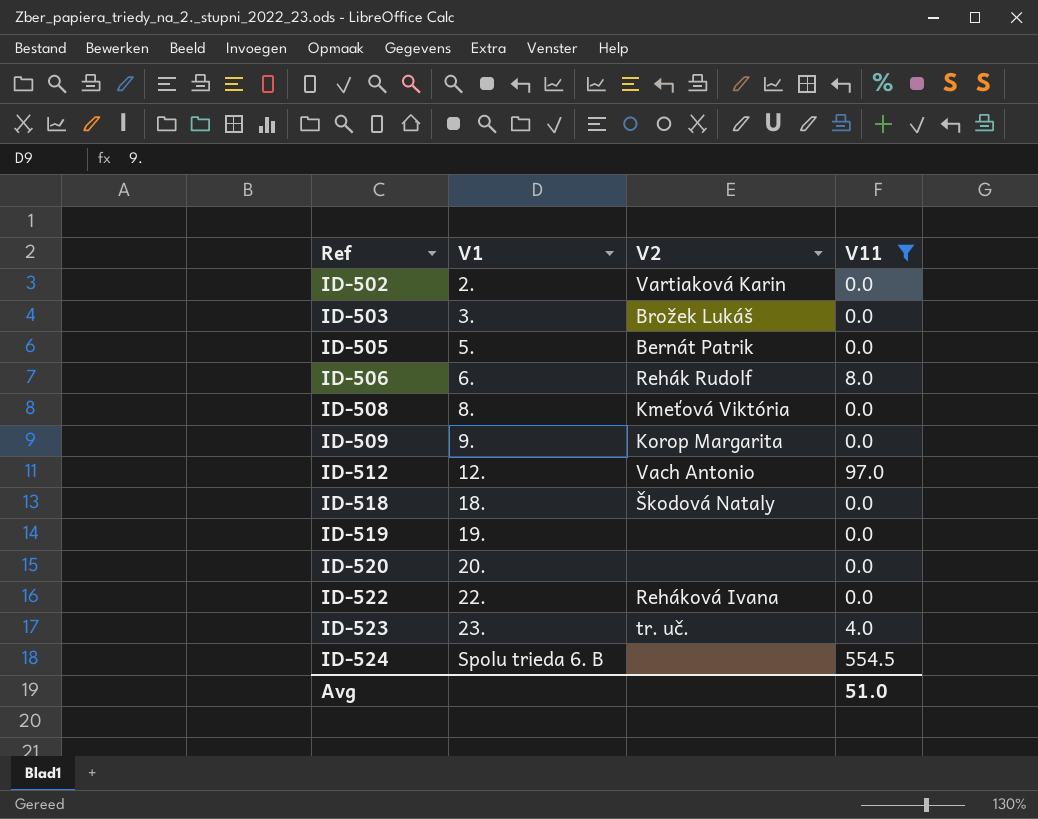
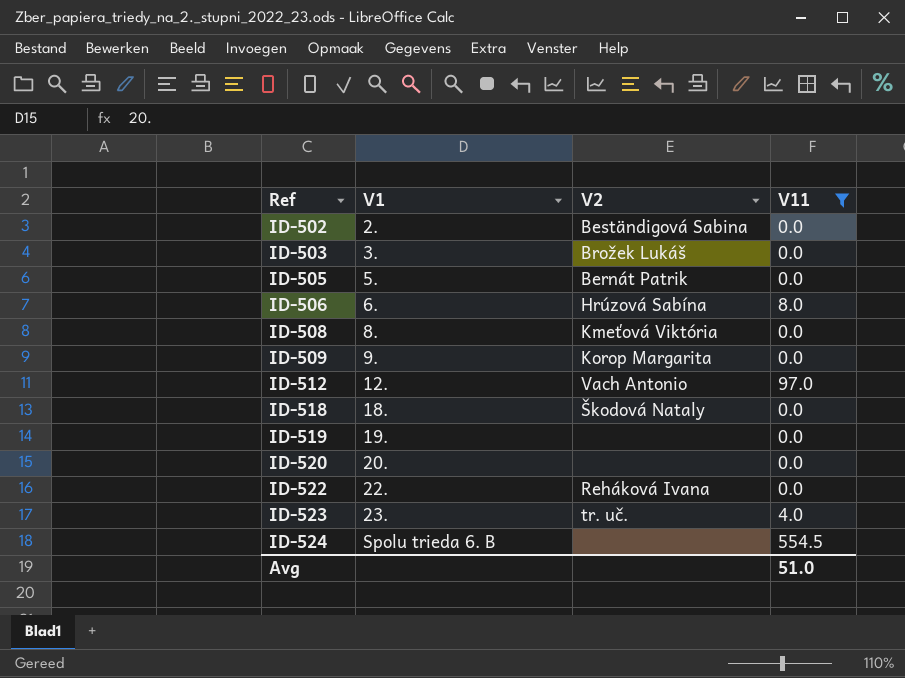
ID-502 | V2: Vartiaková Karin -> Beständigová Sabina
ID-506 | V2: Rehák Rudolf -> Hrúzová Sabína

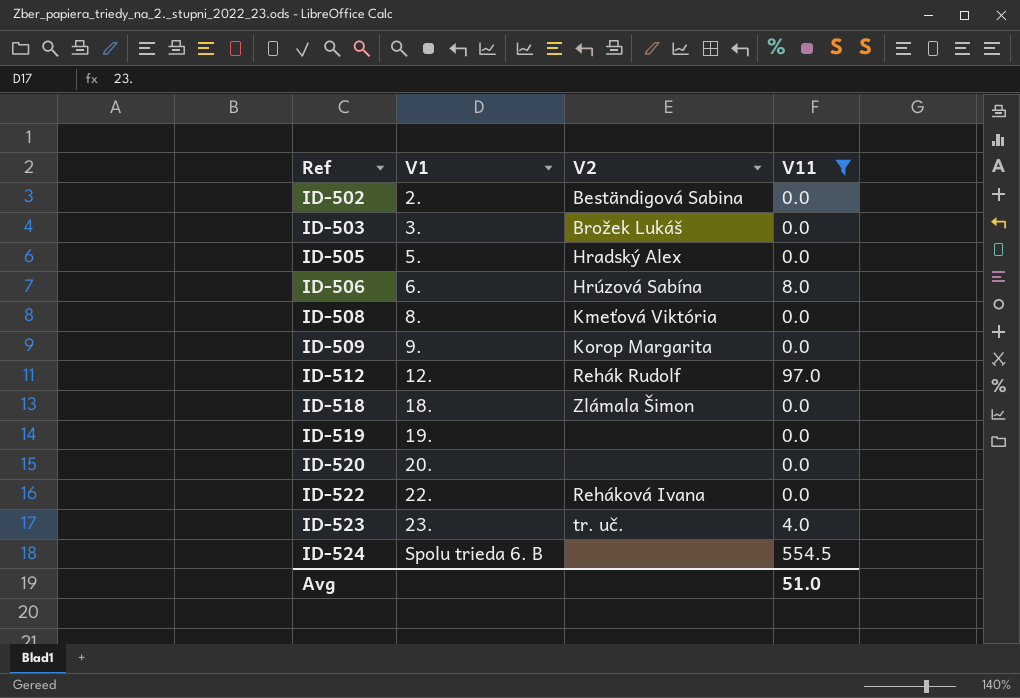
ID-505 | V2: Bernát Patrik -> Hradský Alex
ID-512 | V2: Vach Antonio -> Rehák Rudolf
ID-518 | V2: Škodová Nataly -> Zlámala Šimon

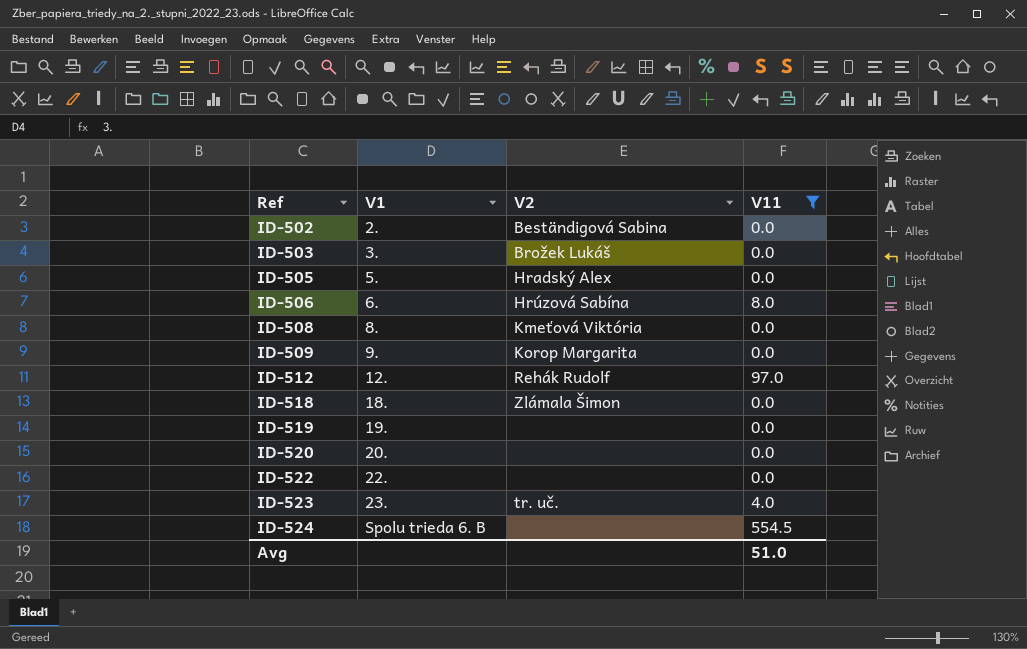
ID-522 | V2: Reháková Ivana -> none

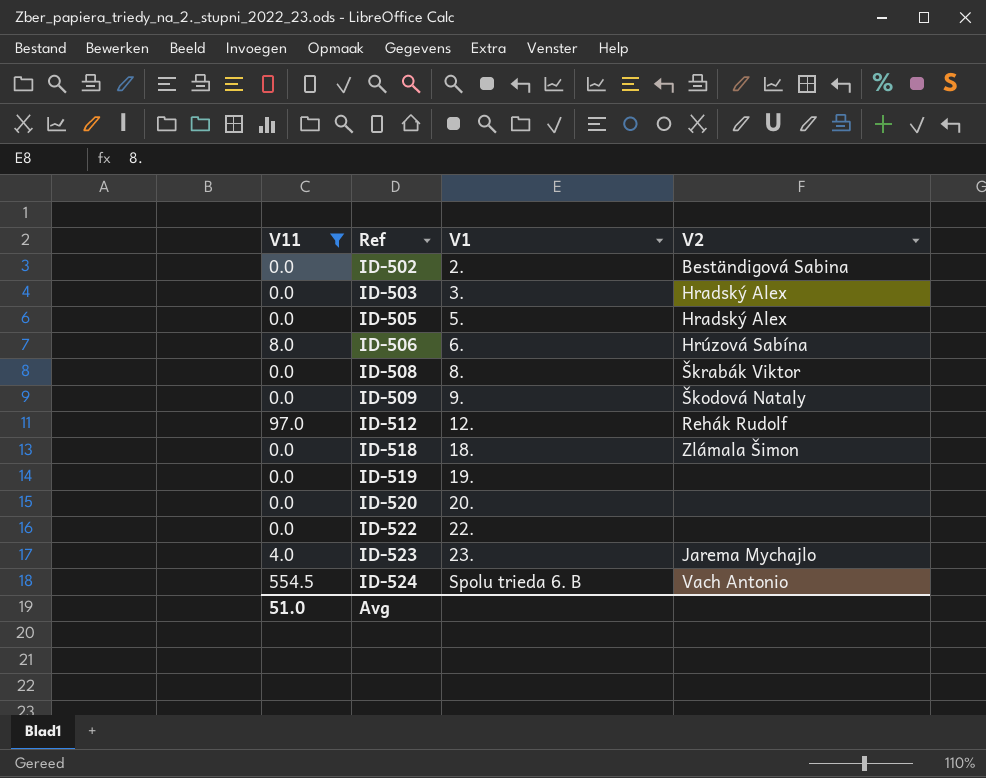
column V11 | position: 4 -> 1
ID-503 | V2: Brožek Lukáš -> Hradský Alex
ID-508 | V2: Kmeťová Viktória -> Škrabák Viktor
ID-509 | V2: Korop Margarita -> Škodová Nataly
ID-523 | V2: tr. uč. -> Jarema Mychajlo
ID-524 | V2: none -> Vach Antonio

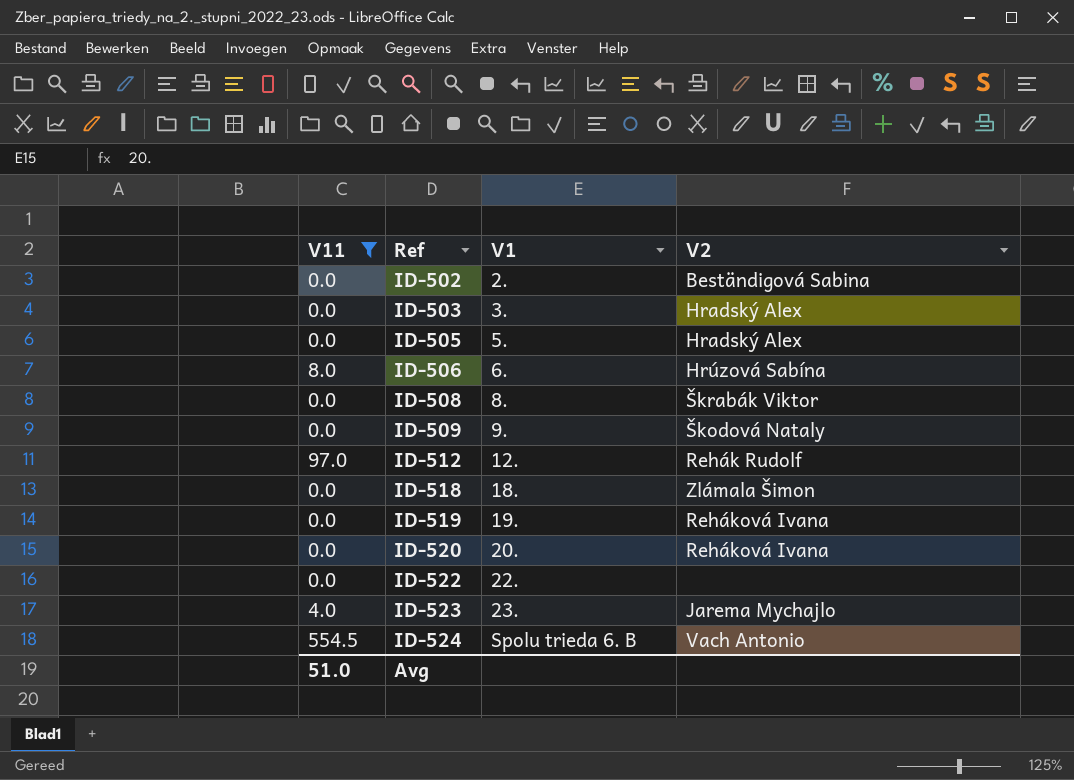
ID-519 | V2: none -> Reháková Ivana
ID-520 | V2: none -> Reháková Ivana

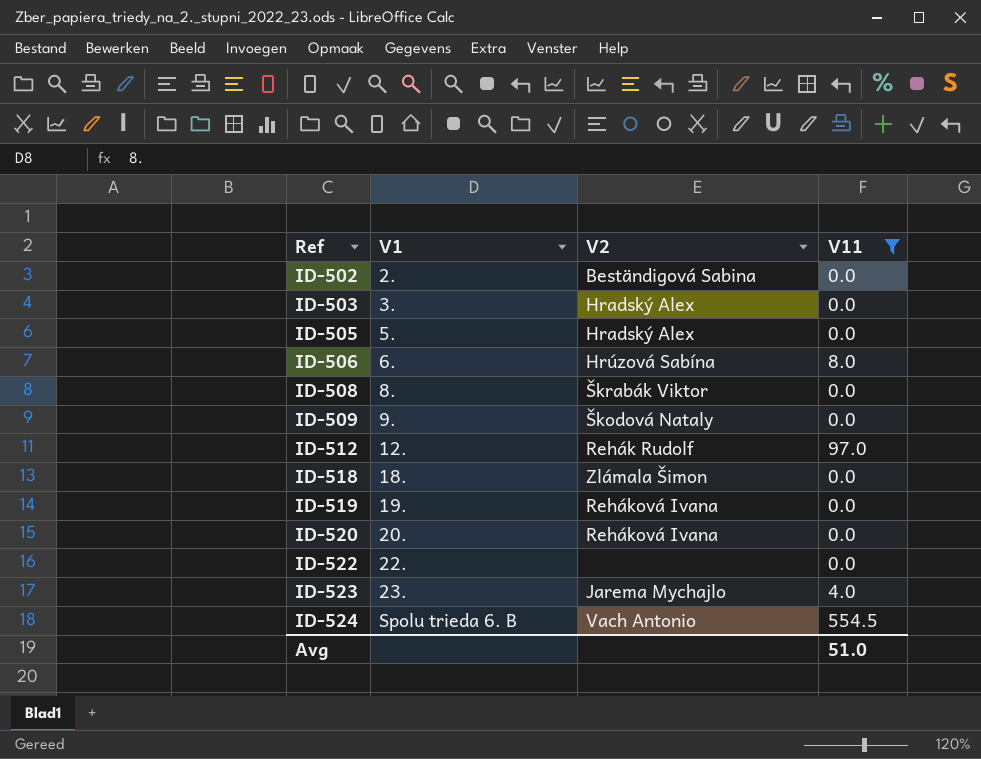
column V11 | position: 1 -> 4

